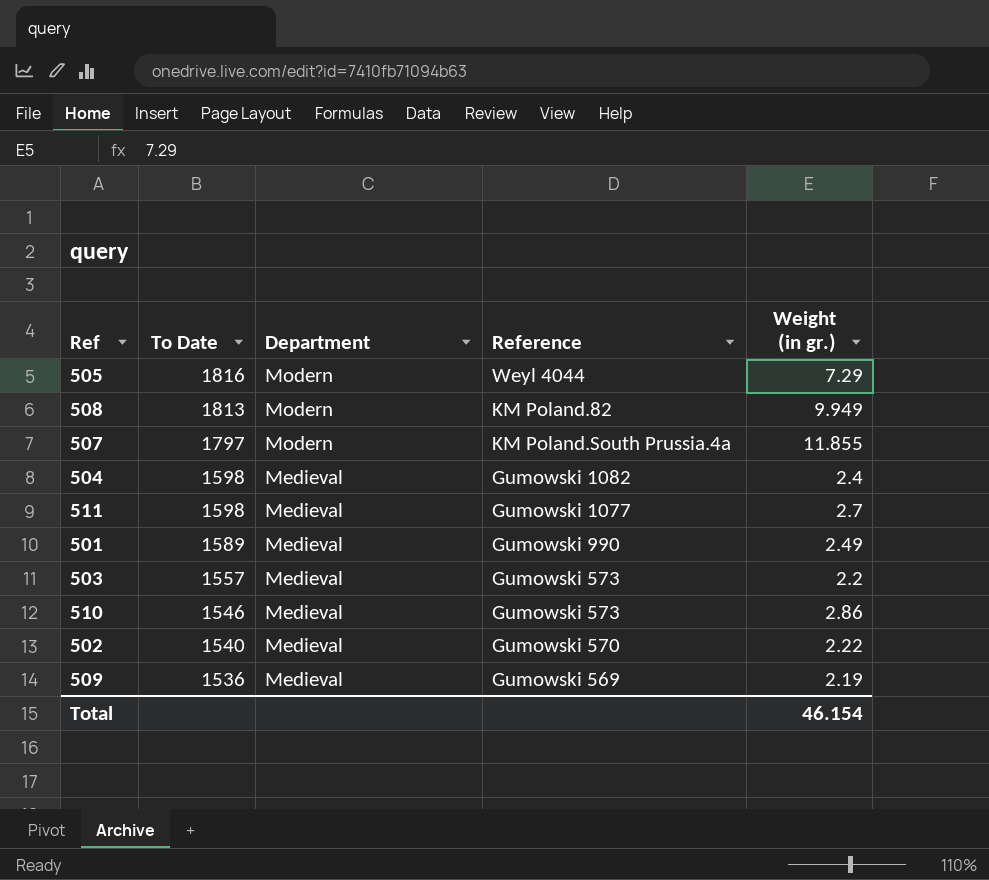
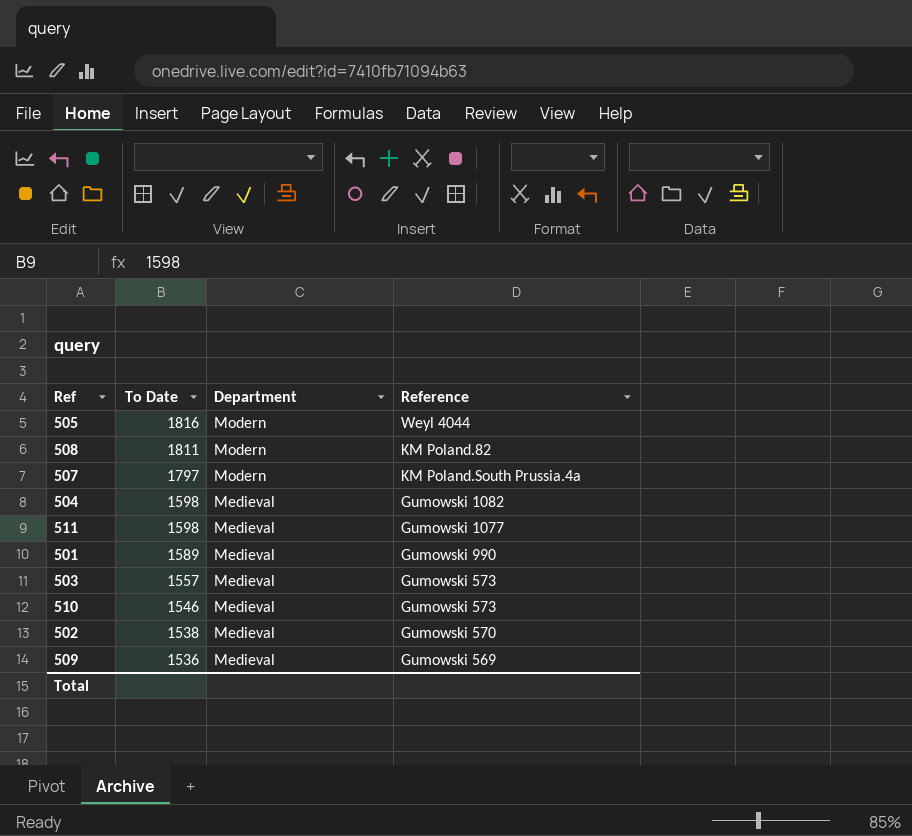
column Weight (in gr.) | position: 5 -> none
508 | To Date: 1813 -> 1811
502 | To Date: 1540 -> 1538

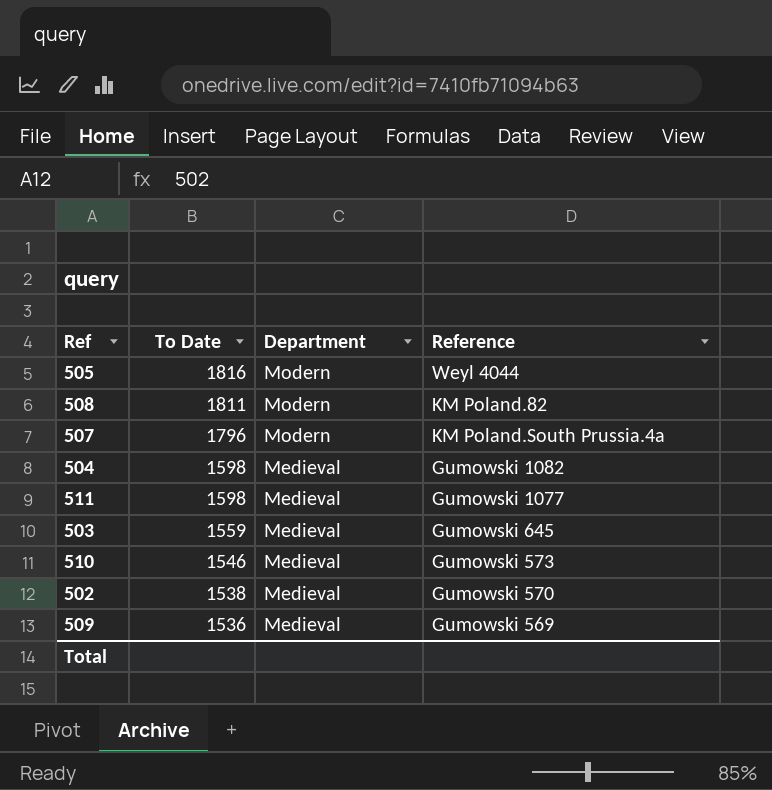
row 501: 1589 | Medieval | Gumowski 990 -> none
507 | To Date: 1797 -> 1796
503 | To Date: 1557 -> 1559
503 | Reference: Gumowski 573 -> Gumowski 645

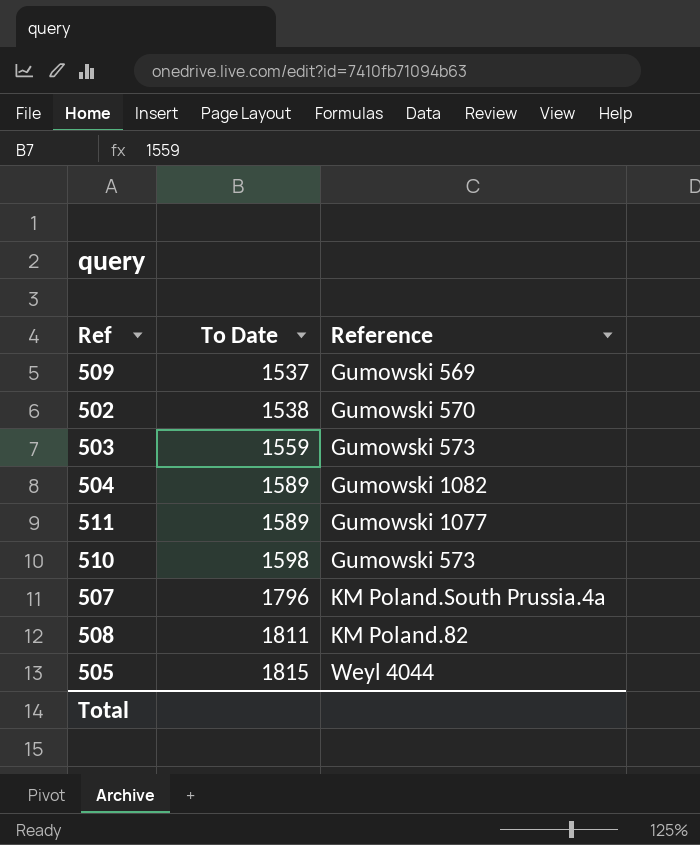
row order: To Date descending -> To Date ascending
column Department | position: 3 -> none
509 | To Date: 1536 -> 1537
503 | Reference: Gumowski 645 -> Gumowski 573
504 | To Date: 1598 -> 1589
511 | To Date: 1598 -> 1589
510 | To Date: 1546 -> 1598
505 | To Date: 1816 -> 1815

